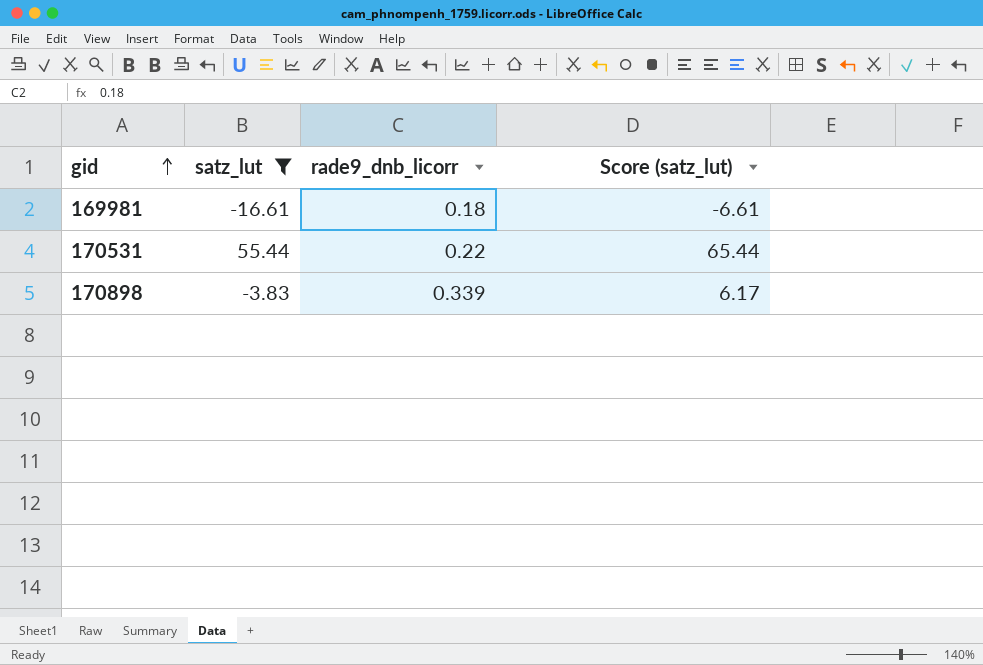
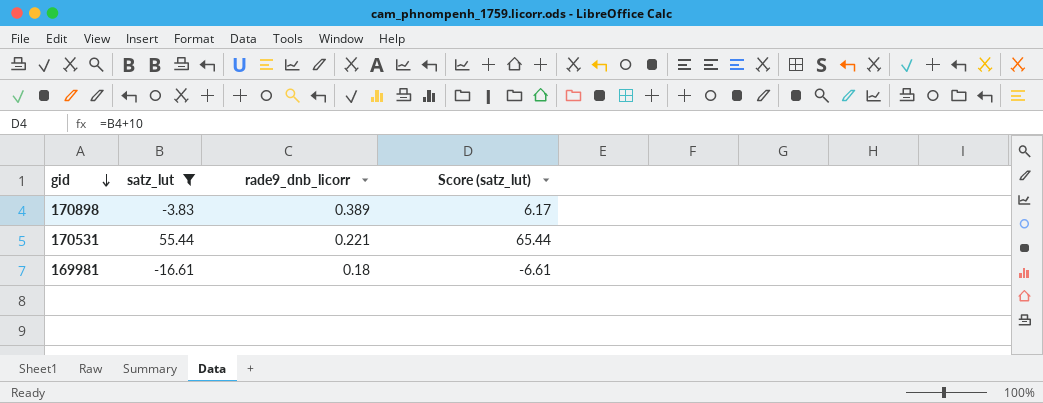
row order: gid ascending -> gid descending
170898 | rade9_dnb_licorr: 0.339 -> 0.389
170531 | rade9_dnb_licorr: 0.22 -> 0.221

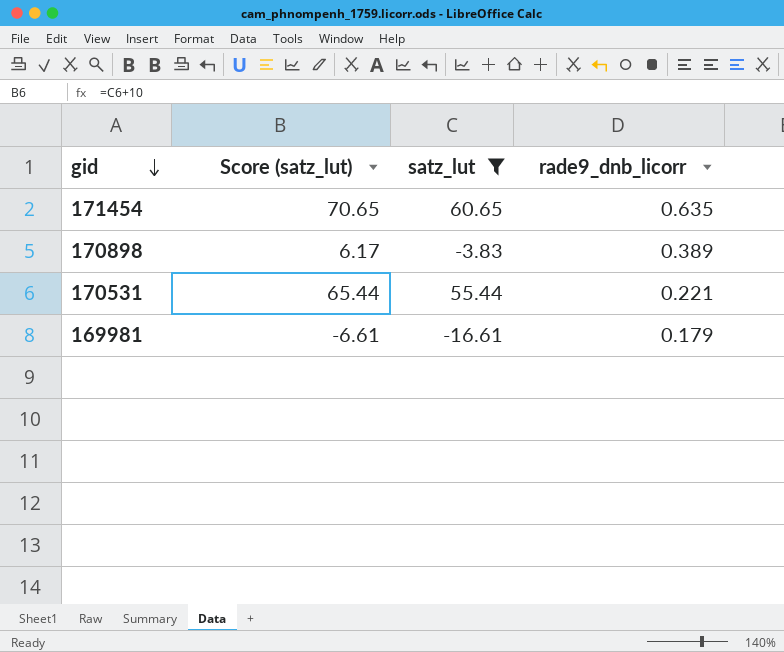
column Score (satz_lut) | position: 4 -> 2
row 171454: none -> 70.65 | 60.65 | 0.635
169981 | rade9_dnb_licorr: 0.18 -> 0.179

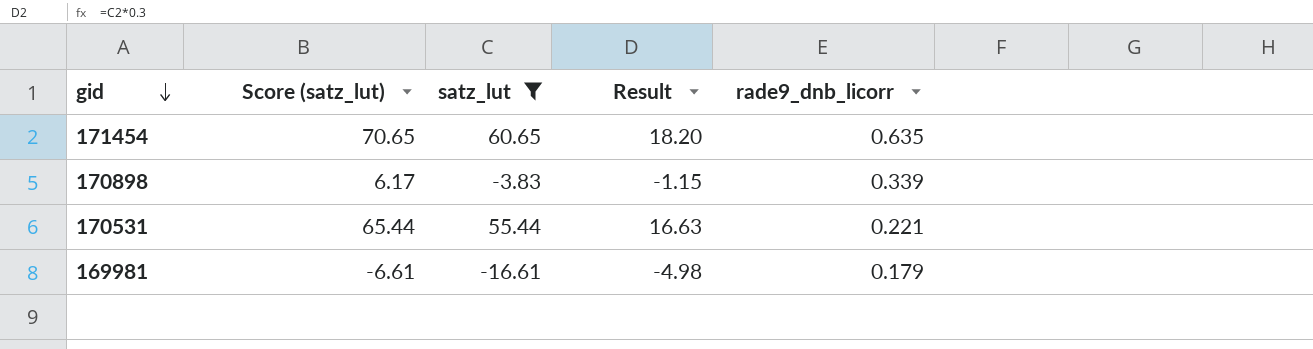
column Result | formula: none -> [satz_lut] * 0.3
170898 | rade9_dnb_licorr: 0.389 -> 0.339

